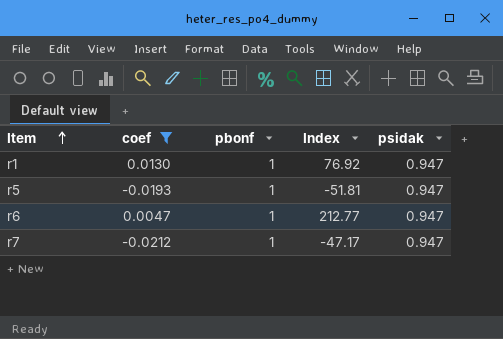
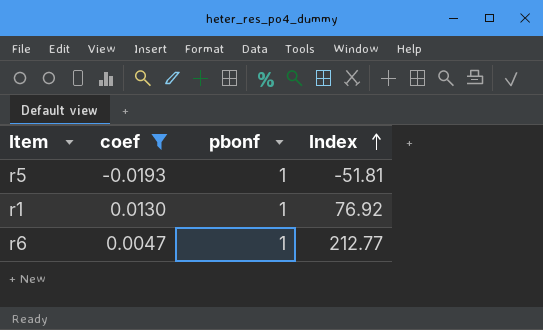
row order: Item ascending -> Index ascending
column psidak | position: 5 -> none
row r7: -0.0212 | 1 | -47.17 | 0.947 -> none

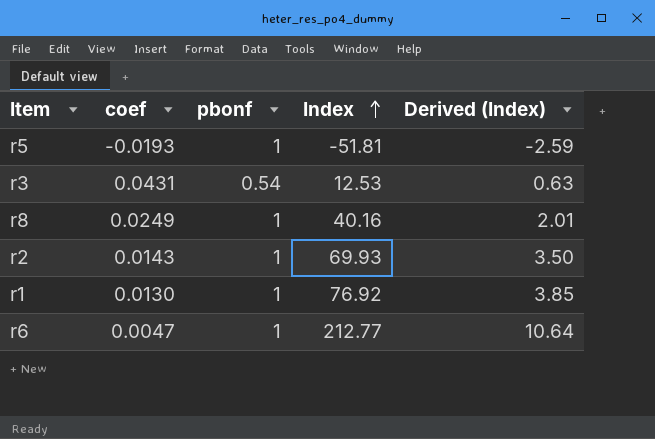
filter: coef <= 0.0130 -> none
column Derived (Index) | formula: none -> [Index] * 0.05

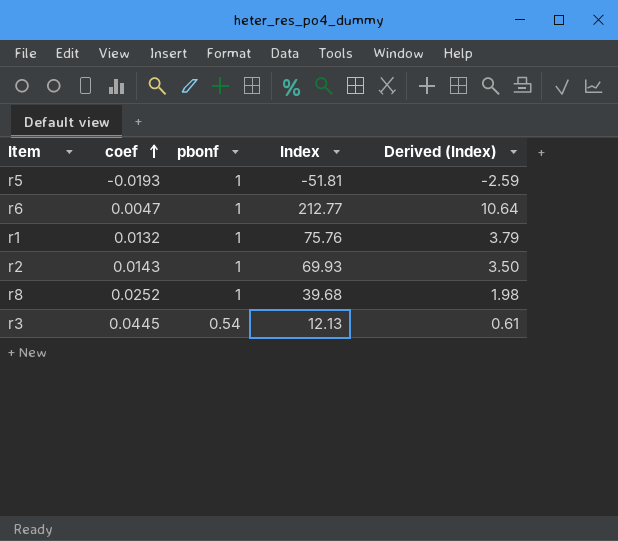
row order: Index ascending -> coef ascending
r1 | coef: 0.0130 -> 0.0132
r1 | Index: 76.92 -> 75.76
r1 | Derived (Index): 3.85 -> 3.79
r8 | coef: 0.0249 -> 0.0252
r8 | Index: 40.16 -> 39.68
r8 | Derived (Index): 2.01 -> 1.98
r3 | coef: 0.0431 -> 0.0445
r3 | Index: 12.53 -> 12.13
r3 | Derived (Index): 0.63 -> 0.61

